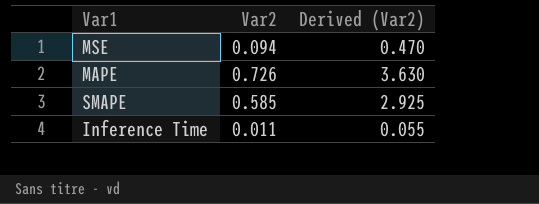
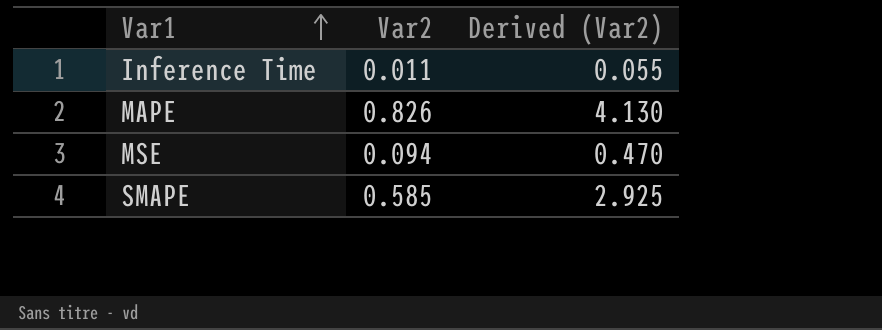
row order: none -> Var1 ascending
MAPE | Var2: 0.726 -> 0.826
MAPE | Derived (Var2): 3.630 -> 4.130

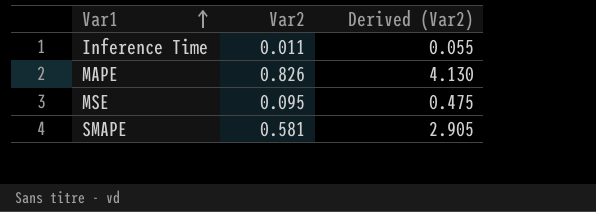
MSE | Var2: 0.094 -> 0.095
MSE | Derived (Var2): 0.470 -> 0.475
SMAPE | Var2: 0.585 -> 0.581
SMAPE | Derived (Var2): 2.925 -> 2.905

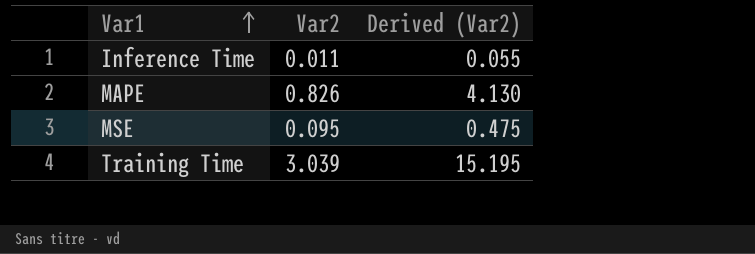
row SMAPE: 0.581 | 2.905 -> none
row Training Time: none -> 3.039 | 15.195

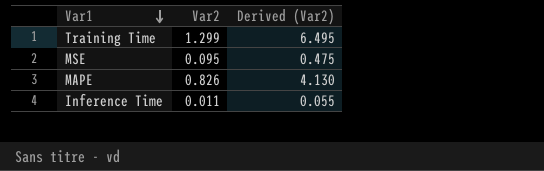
row order: Var1 ascending -> Var1 descending
Training Time | Var2: 3.039 -> 1.299
Training Time | Derived (Var2): 15.195 -> 6.495

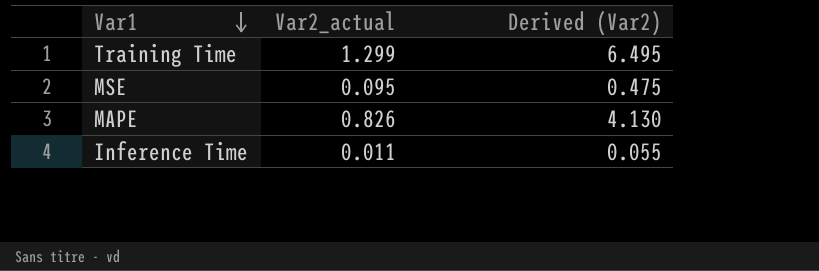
column name: Var2 -> Var2_actual

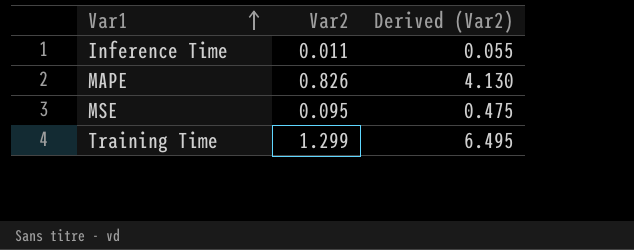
row order: Var1 descending -> Var1 ascending
column name: Var2_actual -> Var2

